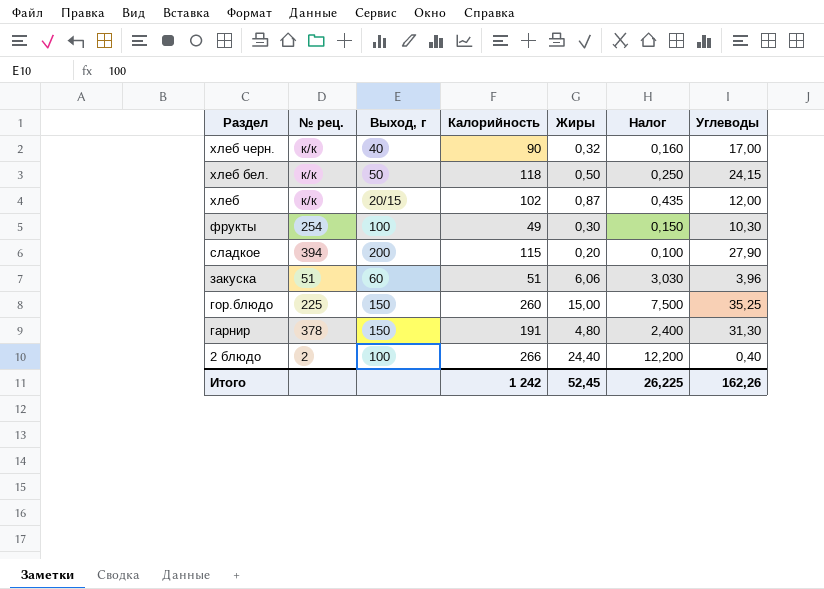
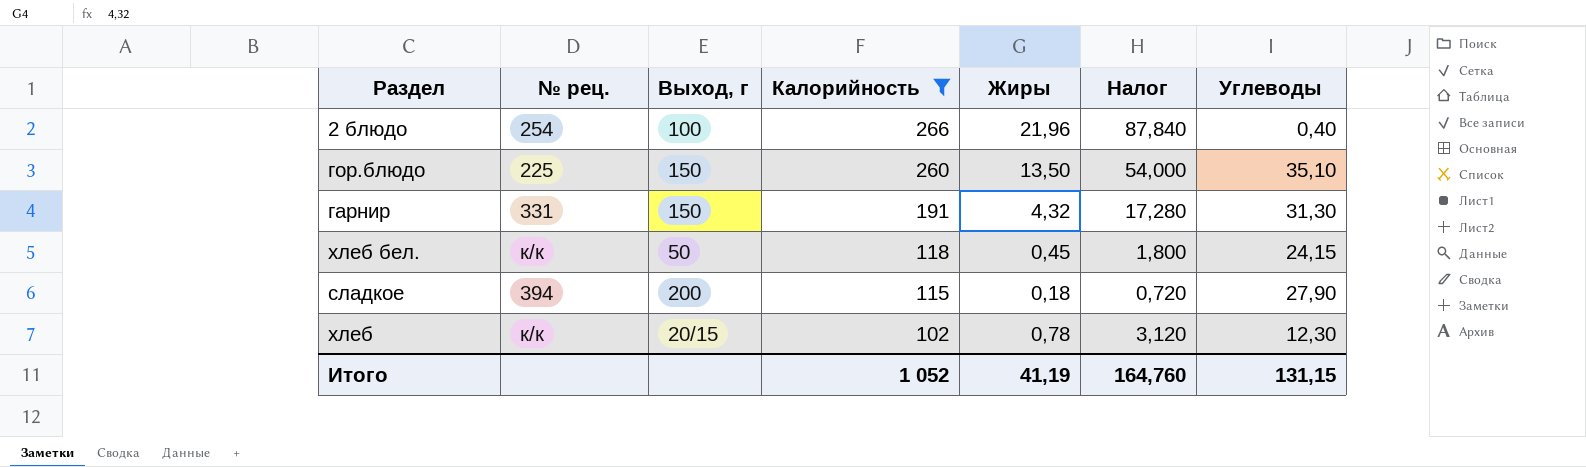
filter: none -> Калорийность >= 102
row order: Раздел descending -> Калорийность descending
column Налог | formula: [Жиры] * 0,5 -> [Жиры] * 4
2 блюдо | № рец.: 2 -> 254
2 блюдо | Жиры: 24,40 -> 21,96
гор.блюдо | Жиры: 15,00 -> 13,50
гор.блюдо | Углеводы: 35,25 -> 35,10
гарнир | № рец.: 378 -> 331
гарнир | Жиры: 4,80 -> 4,32
хлеб бел. | Жиры: 0,50 -> 0,45
сладкое | Жиры: 0,20 -> 0,18
хлеб | Жиры: 0,87 -> 0,78
хлеб | Углеводы: 12,00 -> 12,30
Итого | Калорийность: 1 242 -> 1 052
Итого | Жиры: 52,45 -> 41,19
Итого | Налог: 26,225 -> 164,760
Итого | Углеводы: 162,26 -> 131,15

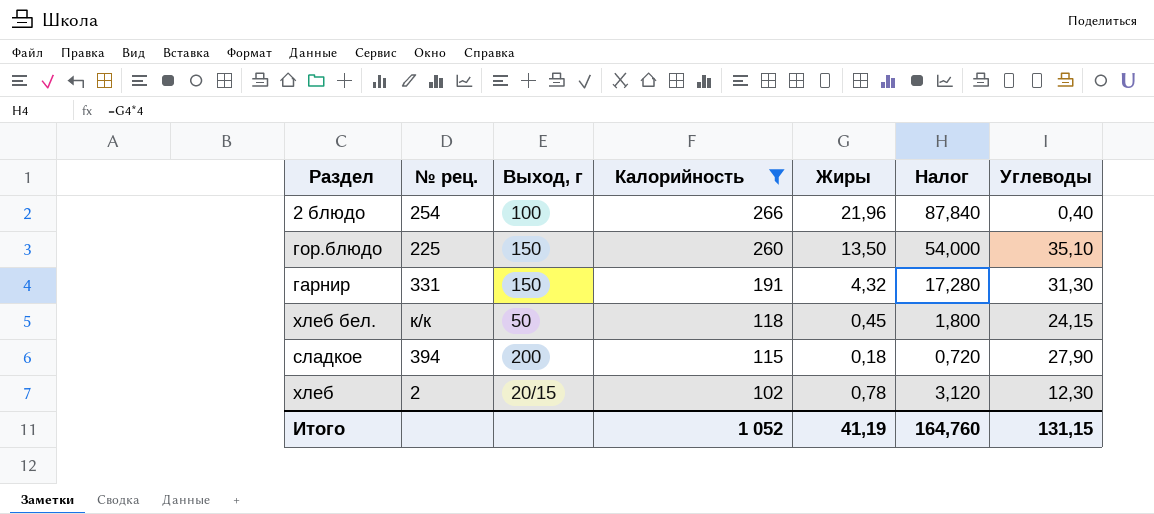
хлеб | № рец.: к/к -> 2

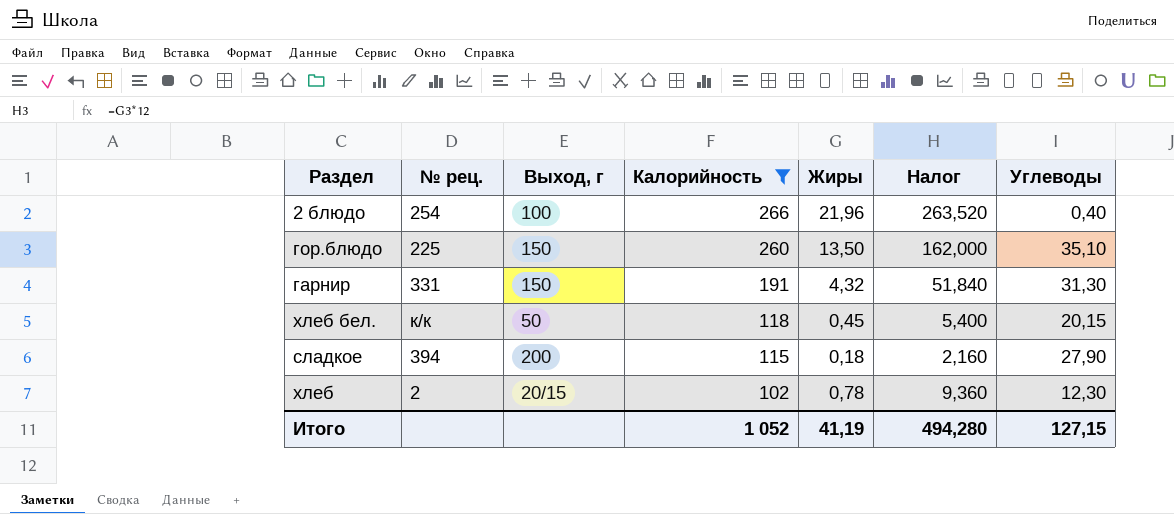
column Налог | formula: [Жиры] * 4 -> [Жиры] * 12
хлеб бел. | Углеводы: 24,15 -> 20,15
Итого | Налог: 164,760 -> 494,280
Итого | Углеводы: 131,15 -> 127,15

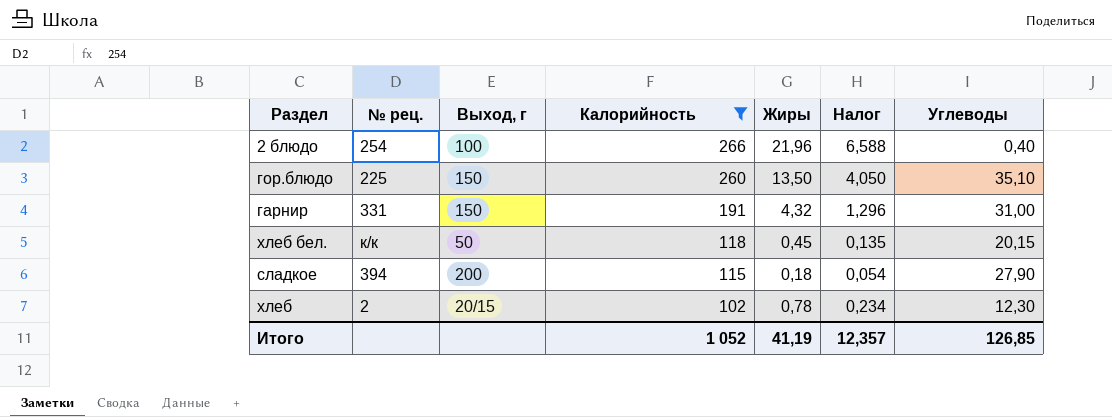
column Налог | formula: [Жиры] * 12 -> [Жиры] * 0,3
гарнир | Углеводы: 31,30 -> 31,00
Итого | Налог: 494,280 -> 12,357
Итого | Углеводы: 127,15 -> 126,85

